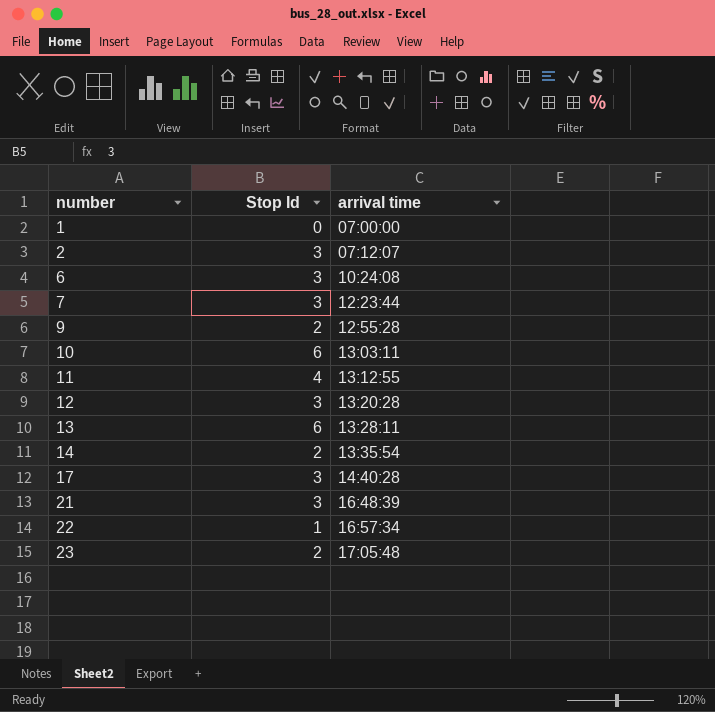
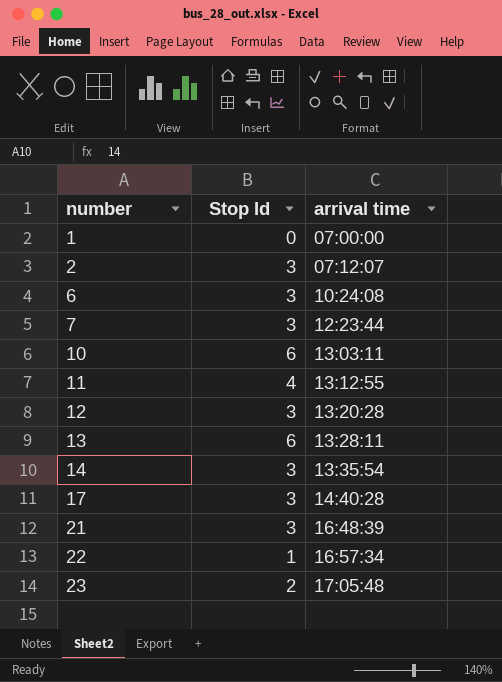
row 9: 2 | 12:55:28 -> none
14 | Stop Id: 2 -> 3

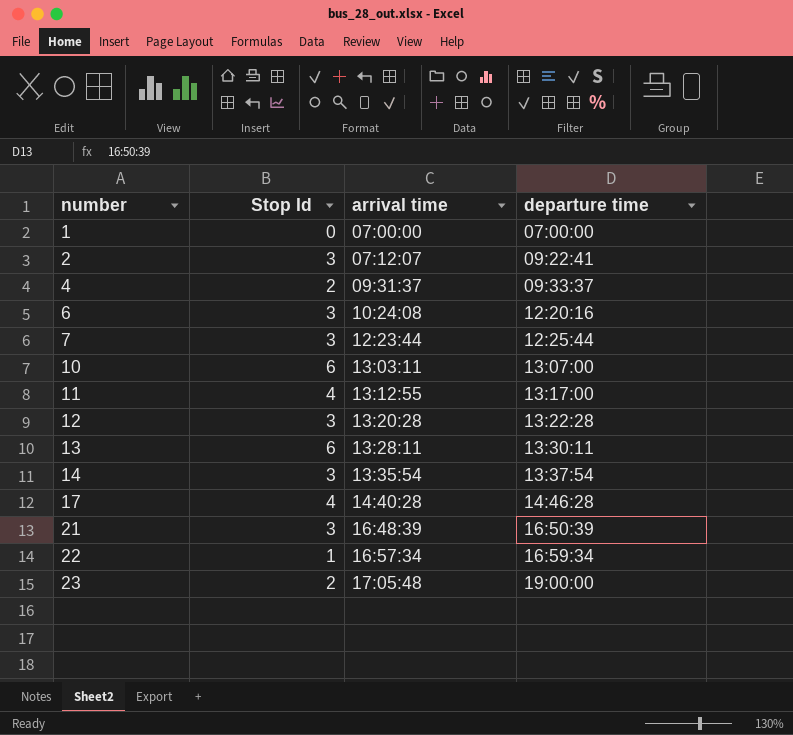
column departure time | position: none -> 4
row 4: none -> 2 | 09:31:37 | 09:33:37
17 | Stop Id: 3 -> 4

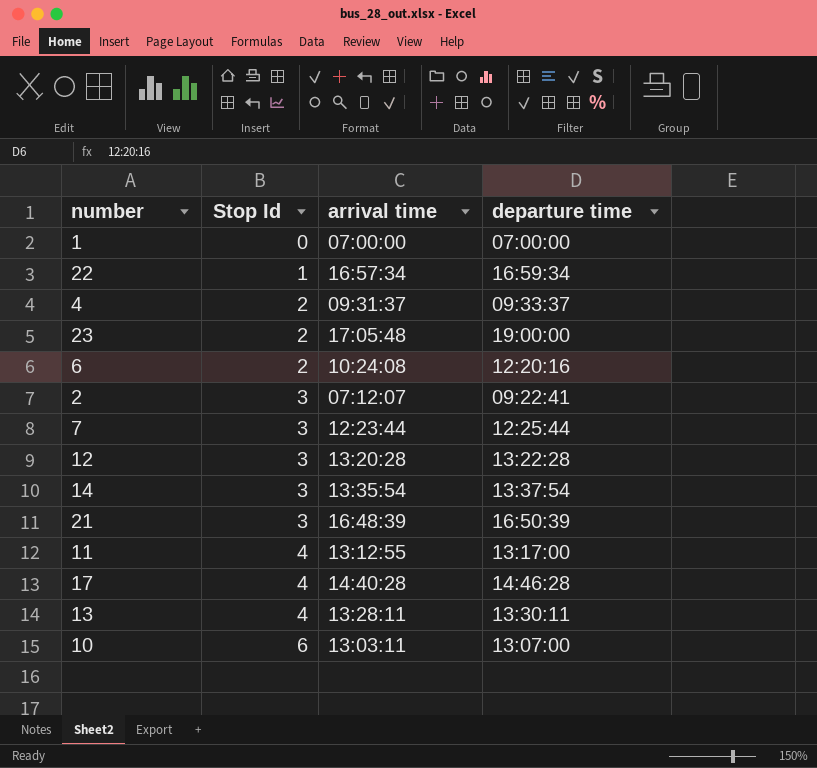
row order: number ascending -> Stop Id ascending
6 | Stop Id: 3 -> 2
13 | Stop Id: 6 -> 4

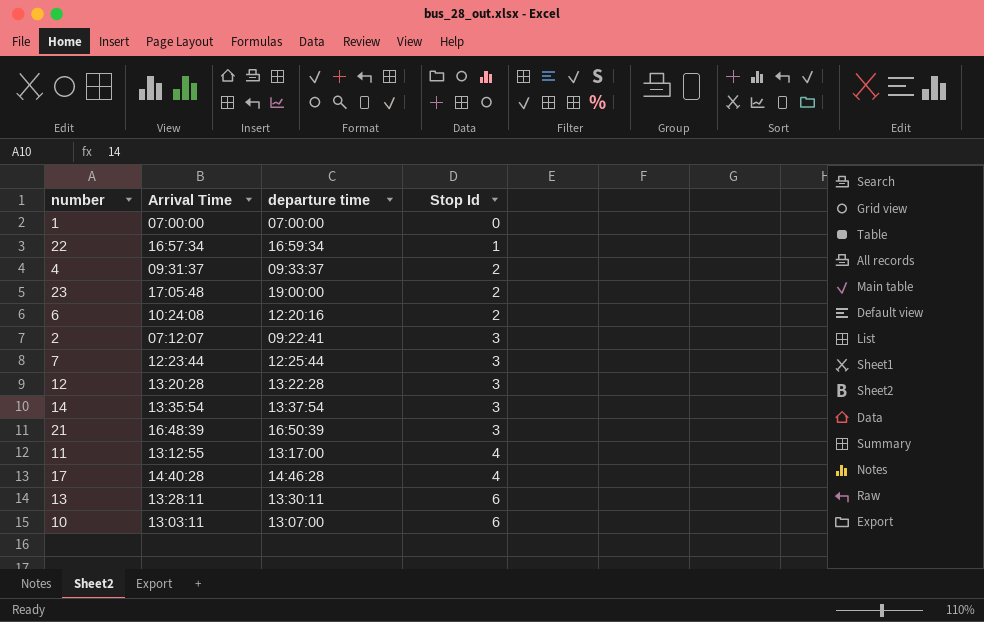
column name: arrival time -> Arrival Time
column Stop Id | position: 2 -> 4
13 | Stop Id: 4 -> 6

